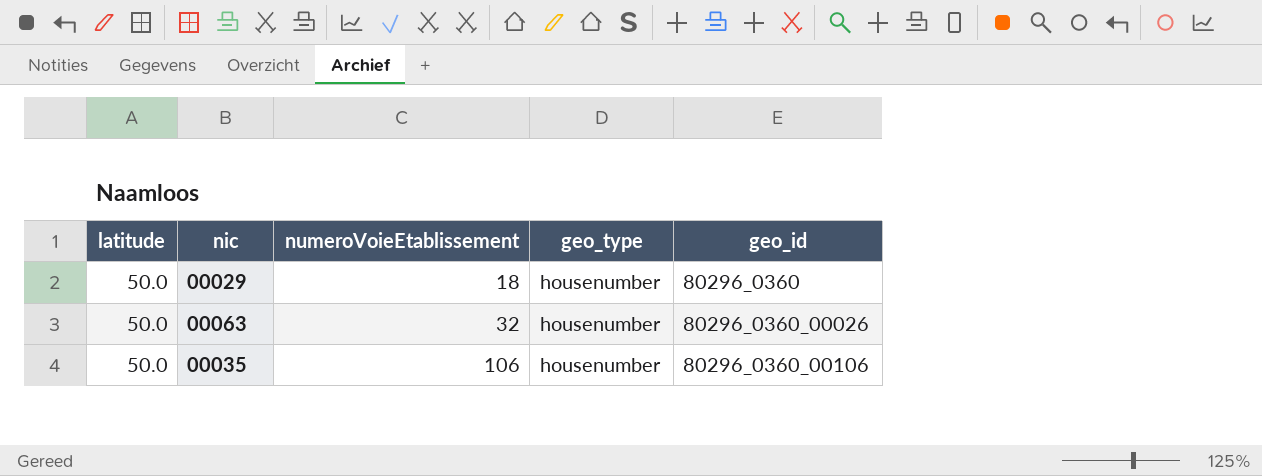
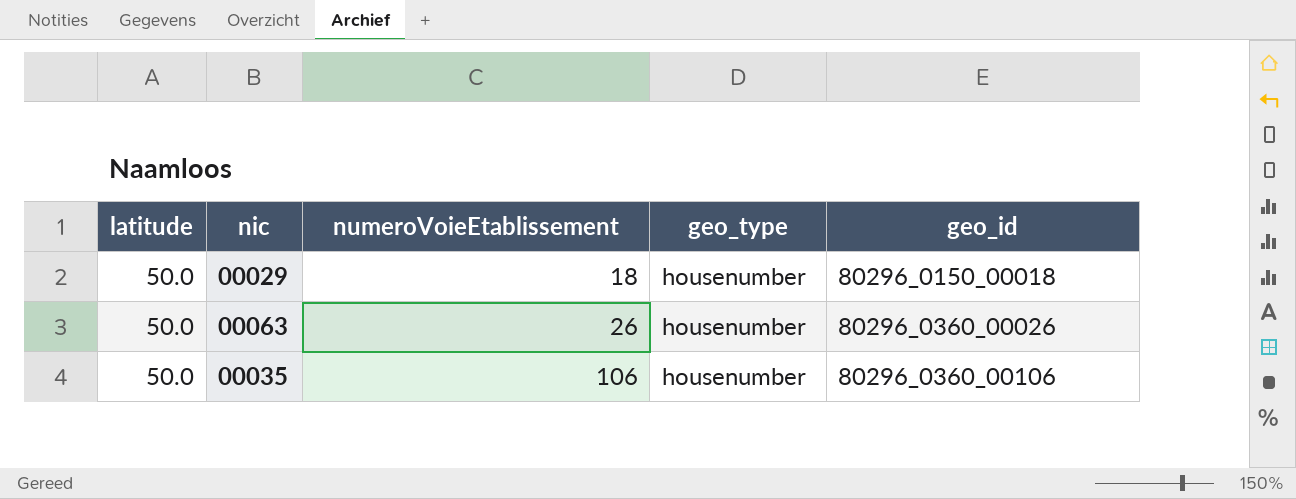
00029 | geo_id: 80296_0360 -> 80296_0150_00018
00063 | numeroVoieEtablissement: 32 -> 26

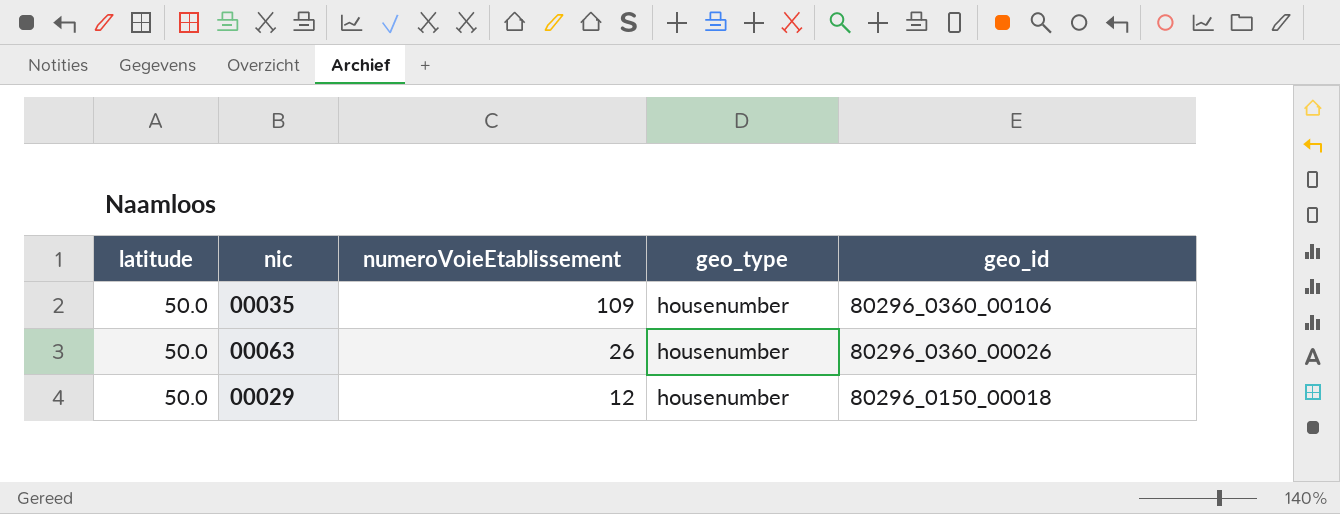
row order: numeroVoieEtablissement ascending -> numeroVoieEtablissement descending
00035 | numeroVoieEtablissement: 106 -> 109
00029 | numeroVoieEtablissement: 18 -> 12

